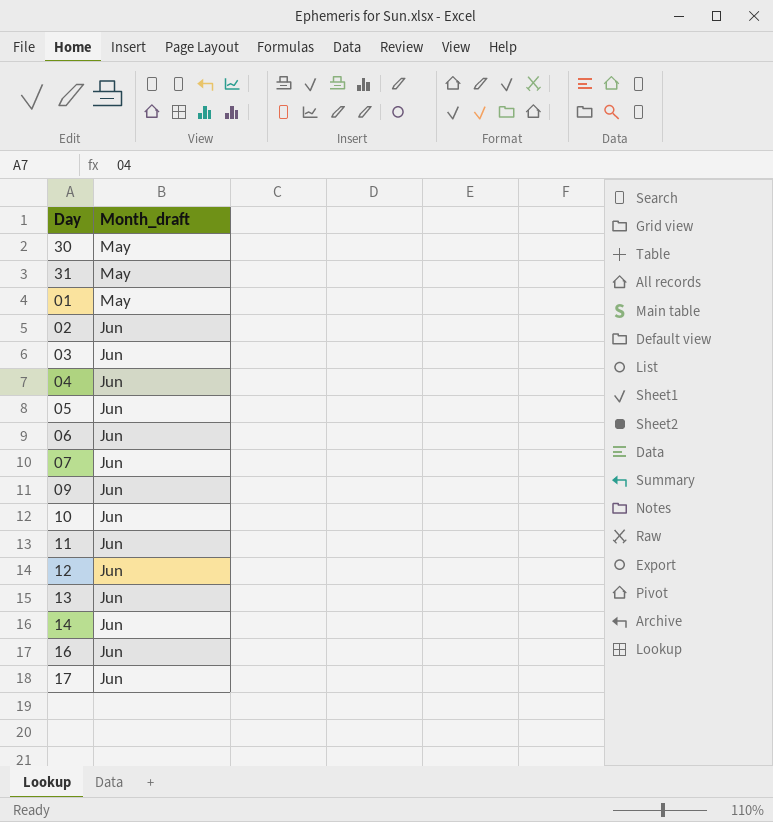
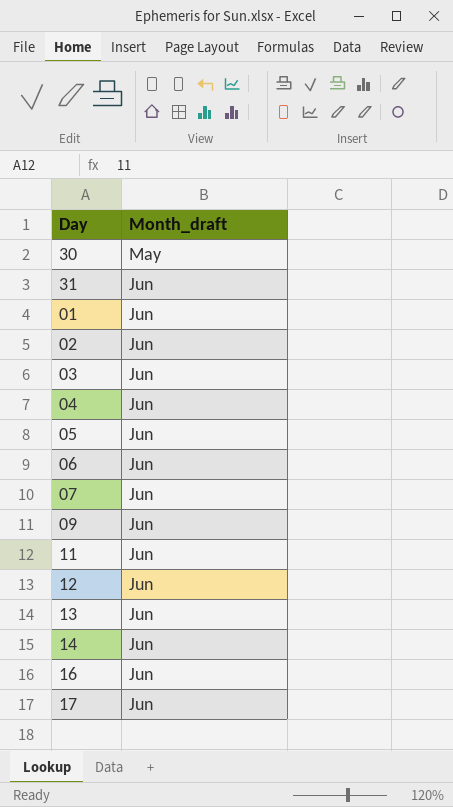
row 10: Jun -> none
31 | Month_draft: May -> Jun
01 | Month_draft: May -> Jun

